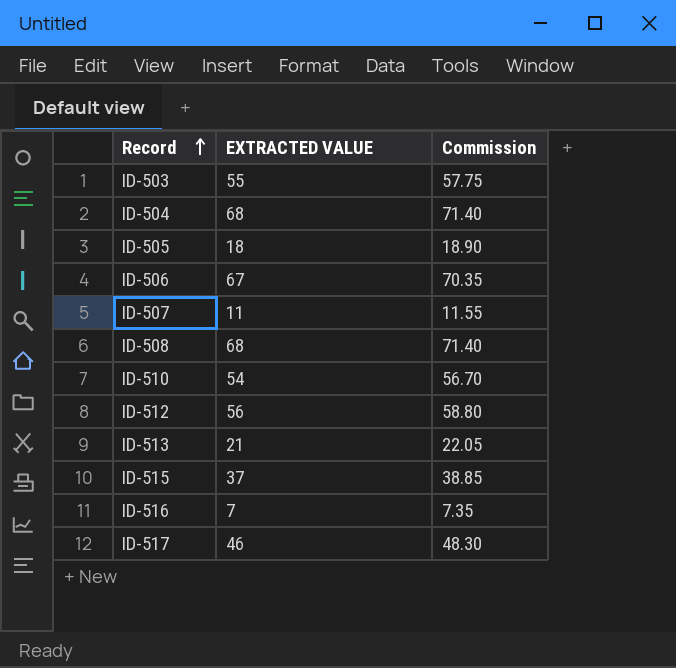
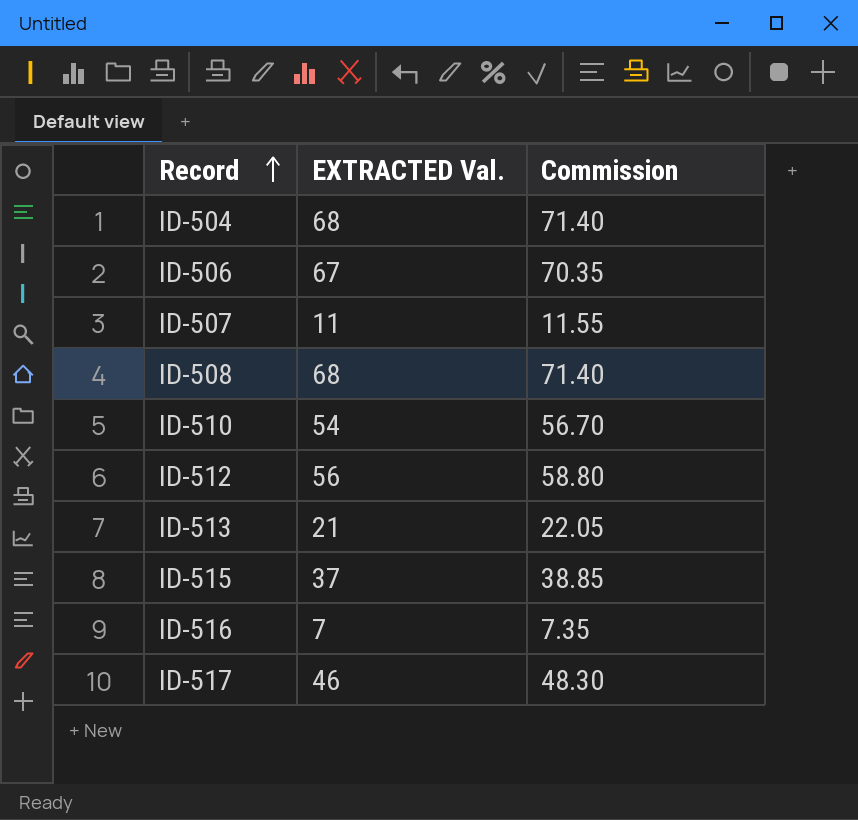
column name: EXTRACTED VALUE -> EXTRACTED Val.
row ID-503: 55 | 57.75 -> none
row ID-505: 18 | 18.90 -> none

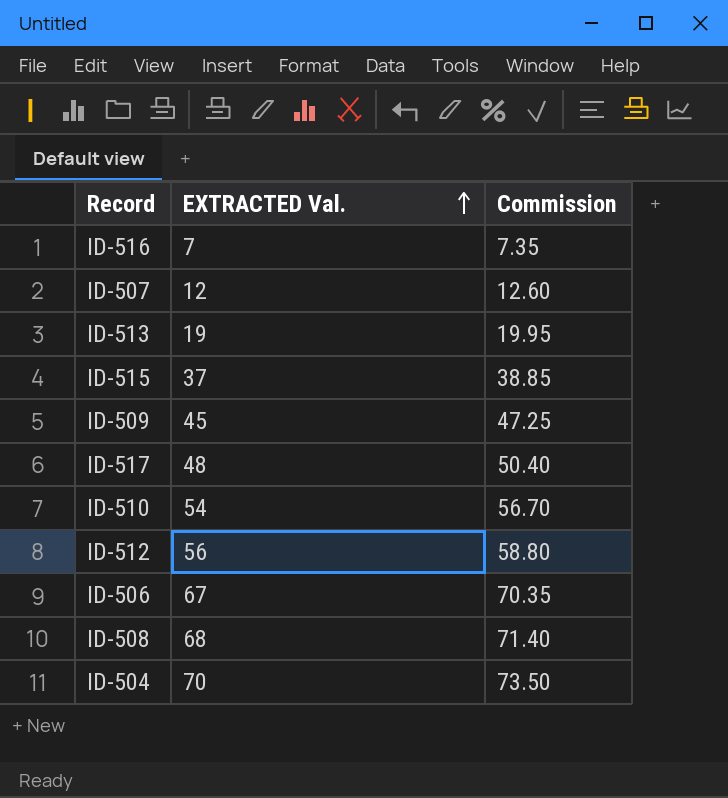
row order: Record ascending -> EXTRACTED Val. ascending
ID-507 | EXTRACTED Val.: 11 -> 12
ID-507 | Commission: 11.55 -> 12.60
ID-513 | EXTRACTED Val.: 21 -> 19
ID-513 | Commission: 22.05 -> 19.95
row ID-509: none -> 45 | 47.25
ID-517 | EXTRACTED Val.: 46 -> 48
ID-517 | Commission: 48.30 -> 50.40
ID-504 | EXTRACTED Val.: 68 -> 70
ID-504 | Commission: 71.40 -> 73.50

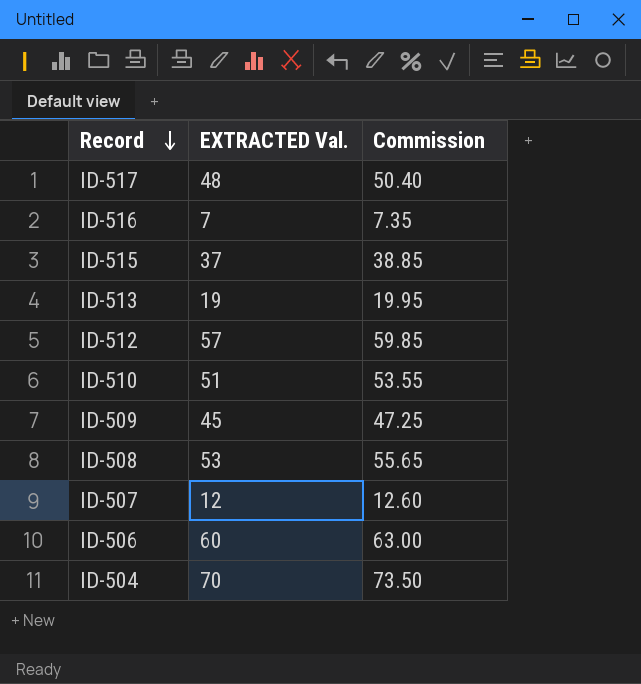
row order: EXTRACTED Val. ascending -> Record descending
ID-512 | EXTRACTED Val.: 56 -> 57
ID-512 | Commission: 58.80 -> 59.85
ID-510 | EXTRACTED Val.: 54 -> 51
ID-510 | Commission: 56.70 -> 53.55
ID-508 | EXTRACTED Val.: 68 -> 53
ID-508 | Commission: 71.40 -> 55.65
ID-506 | EXTRACTED Val.: 67 -> 60
ID-506 | Commission: 70.35 -> 63.00

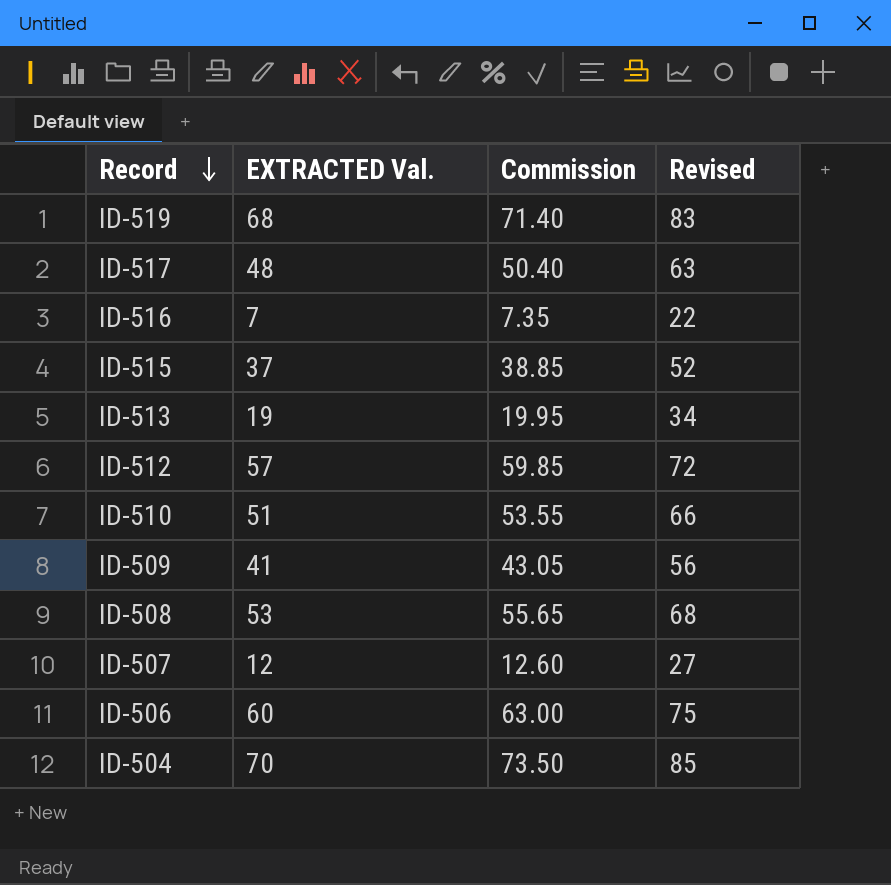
column Revised | formula: none -> [EXTRACTED Val.] + 15
row ID-519: none -> 68 | 71.40 | 83
ID-509 | EXTRACTED Val.: 45 -> 41
ID-509 | Commission: 47.25 -> 43.05

